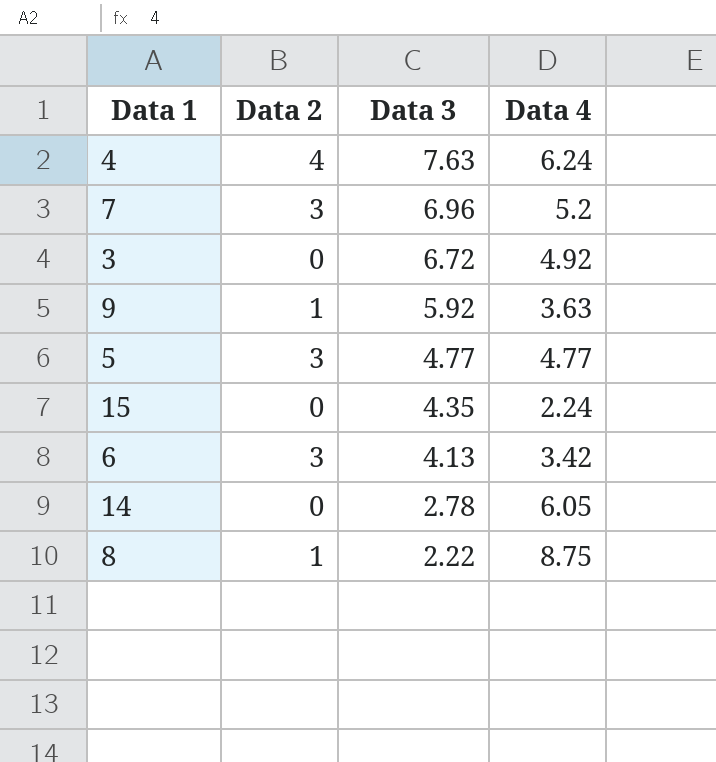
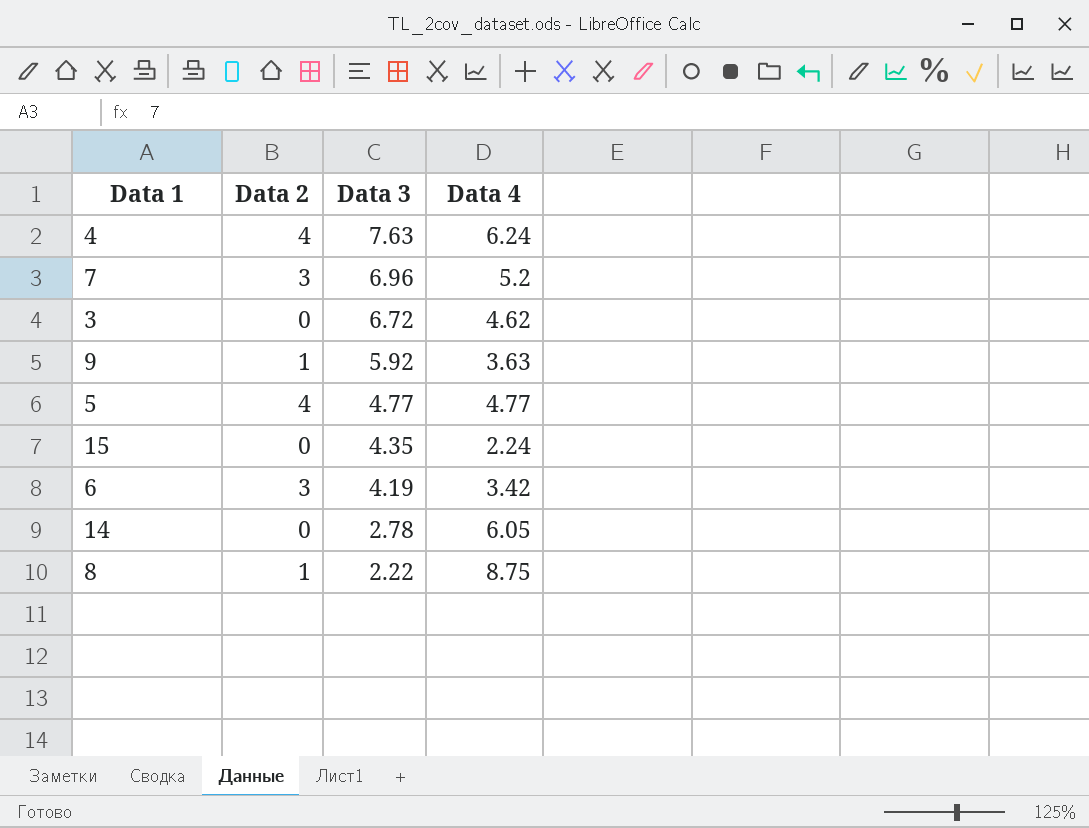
3 | Data 4: 4.92 -> 4.62
5 | Data 2: 3 -> 4
6 | Data 3: 4.13 -> 4.19

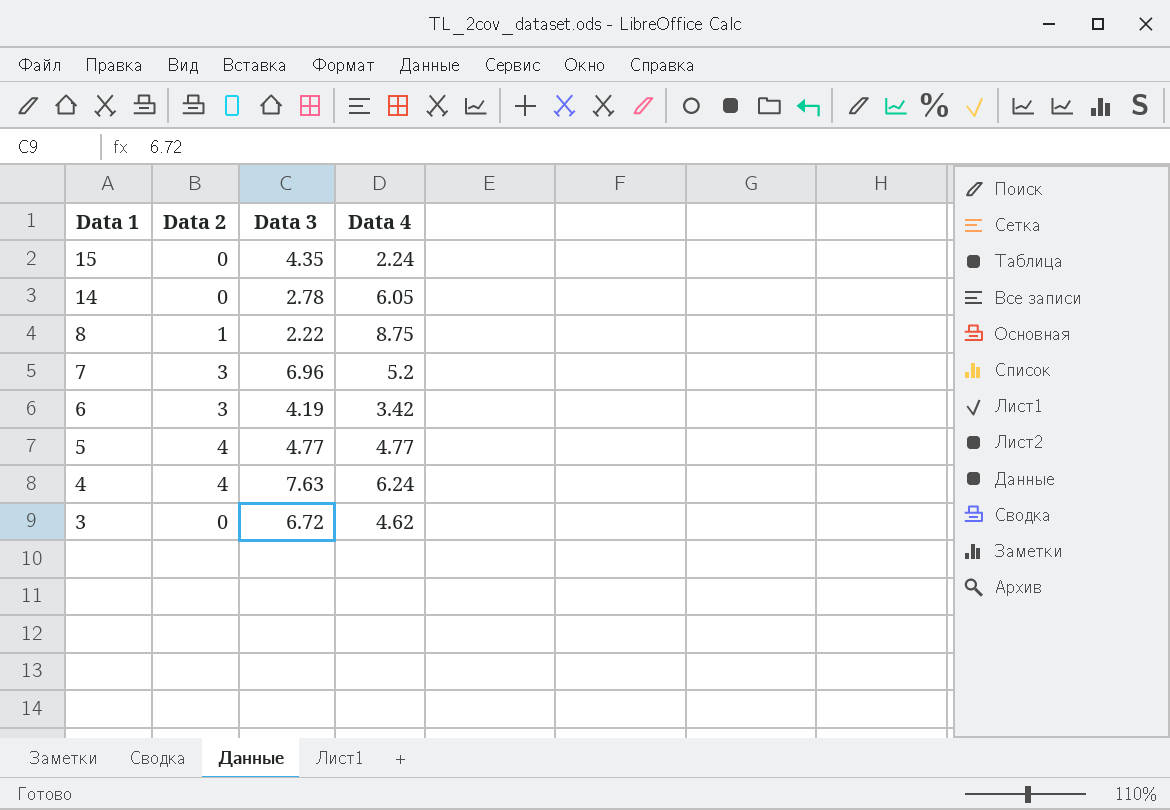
row order: Data 3 descending -> Data 1 descending
row 9: 1 | 5.92 | 3.63 -> none

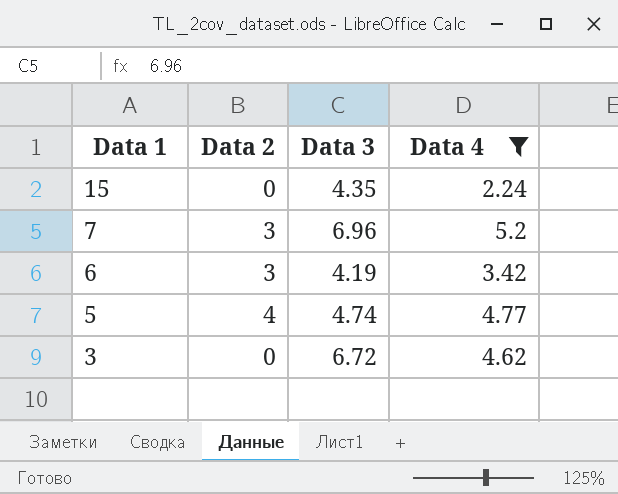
filter: none -> Data 4 <= 5.2
5 | Data 3: 4.77 -> 4.74

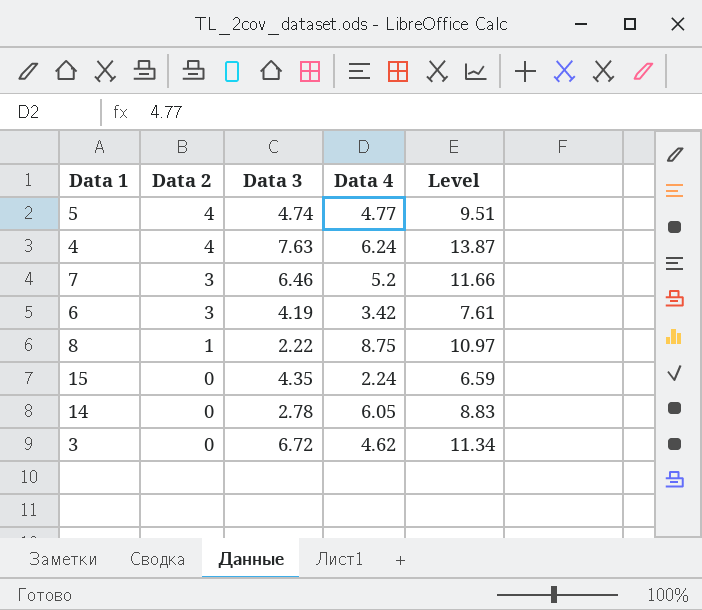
filter: Data 4 <= 5.2 -> none
row order: Data 1 descending -> Data 2 descending
column Level | formula: none -> [Data 3] + [Data 4]
7 | Data 3: 6.96 -> 6.46

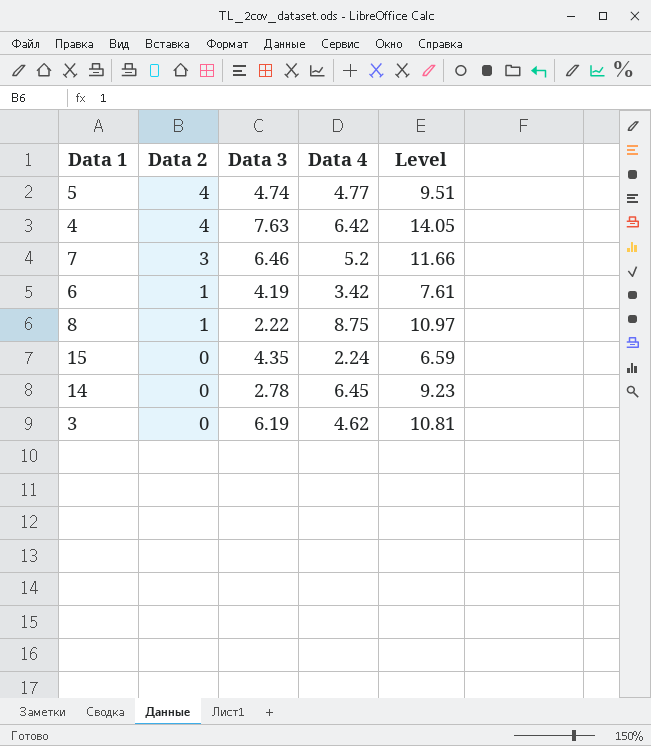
4 | Data 4: 6.24 -> 6.42
4 | Level: 13.87 -> 14.05
6 | Data 2: 3 -> 1
14 | Data 4: 6.05 -> 6.45
14 | Level: 8.83 -> 9.23
3 | Data 3: 6.72 -> 6.19
3 | Level: 11.34 -> 10.81

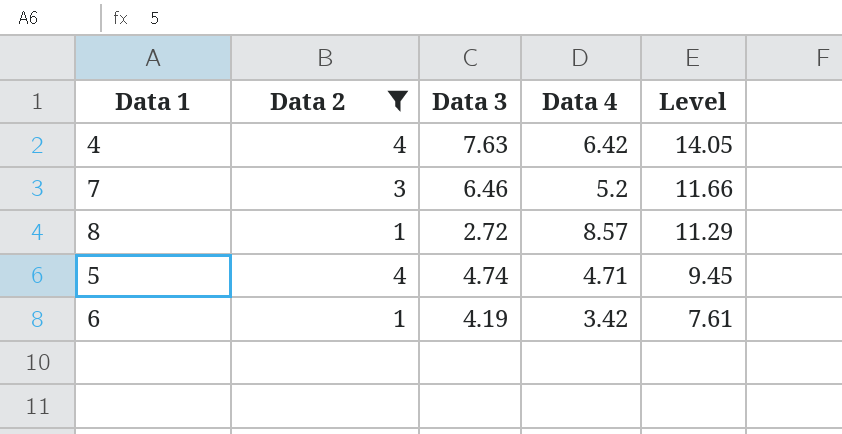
filter: none -> Data 2 != 0
row order: Data 2 descending -> Level descending
8 | Data 3: 2.22 -> 2.72
8 | Data 4: 8.75 -> 8.57
8 | Level: 10.97 -> 11.29
5 | Data 4: 4.77 -> 4.71
5 | Level: 9.51 -> 9.45

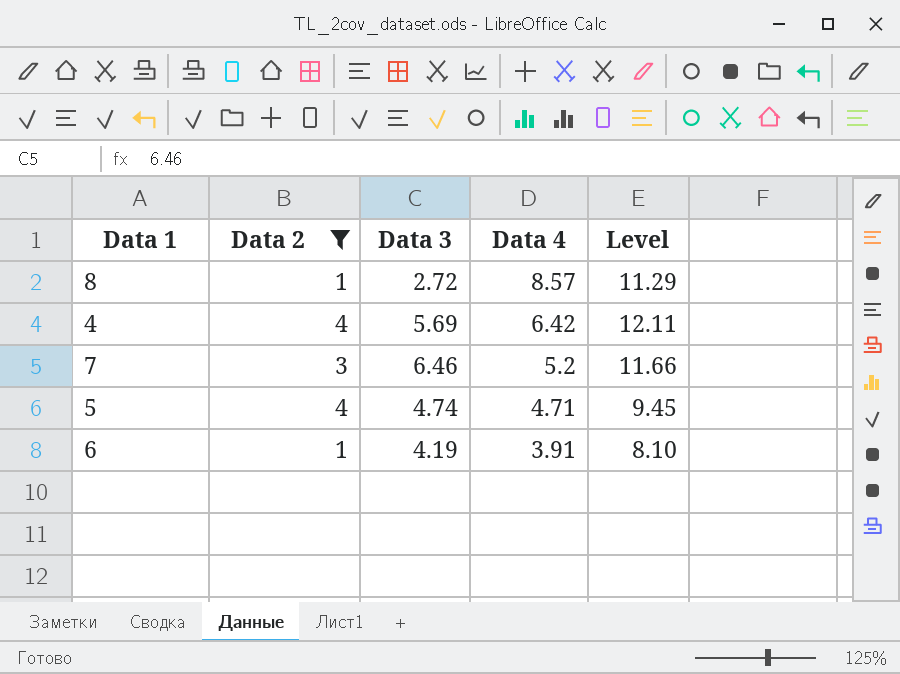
row order: Level descending -> Data 4 descending
4 | Data 3: 7.63 -> 5.69
4 | Level: 14.05 -> 12.11
6 | Data 4: 3.42 -> 3.91
6 | Level: 7.61 -> 8.10

